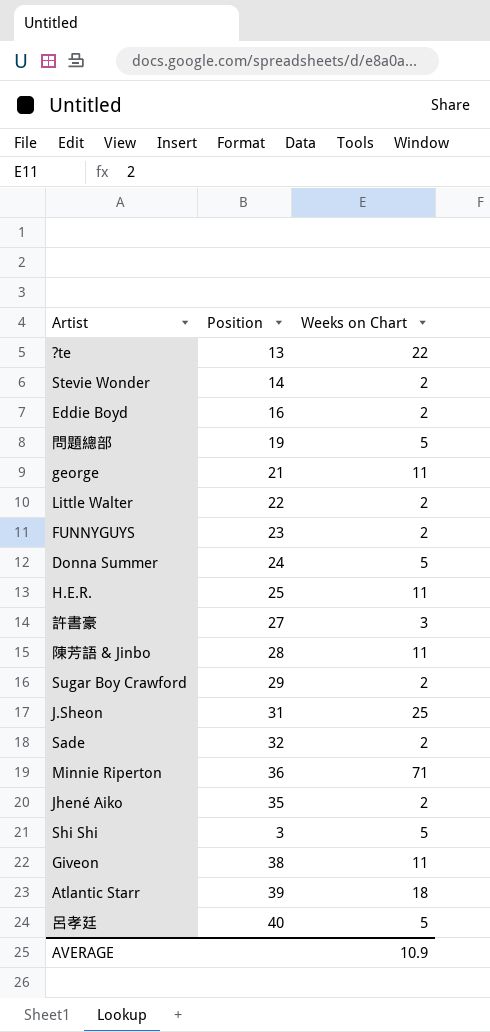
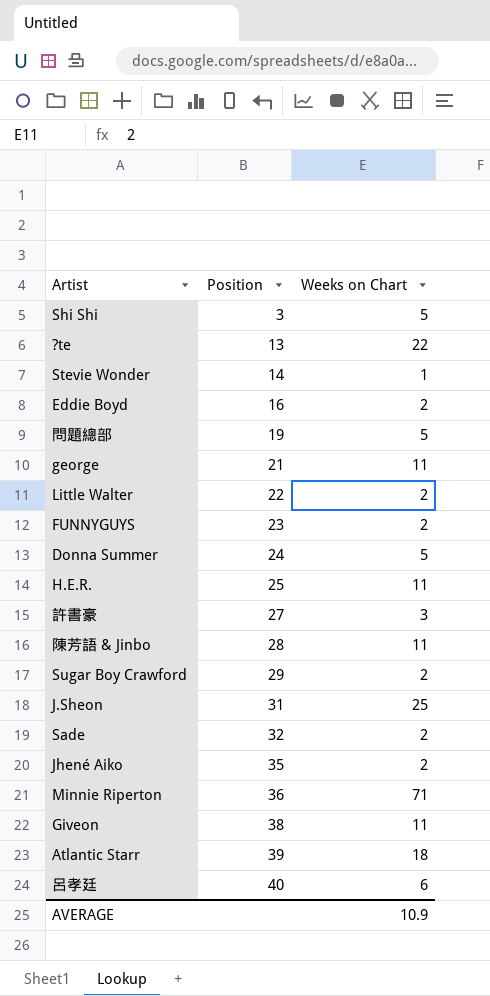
row order: none -> Position ascending
Stevie Wonder | Weeks on Chart: 2 -> 1
呂孝廷 | Weeks on Chart: 5 -> 6

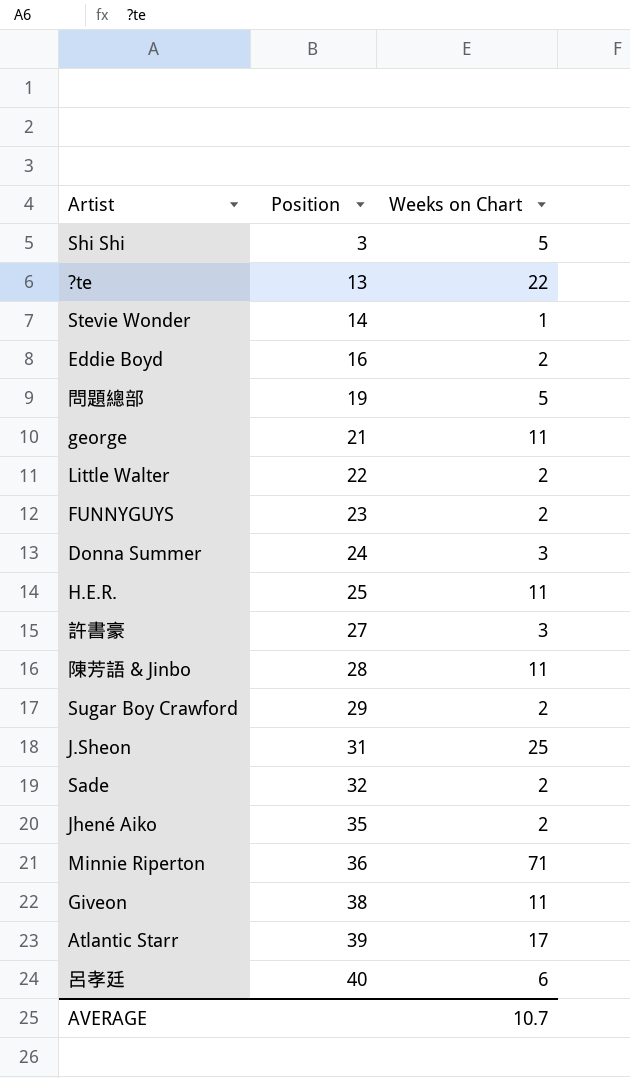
Donna Summer | Weeks on Chart: 5 -> 3
Atlantic Starr | Weeks on Chart: 18 -> 17
AVERAGE | Weeks on Chart: 10.9 -> 10.7

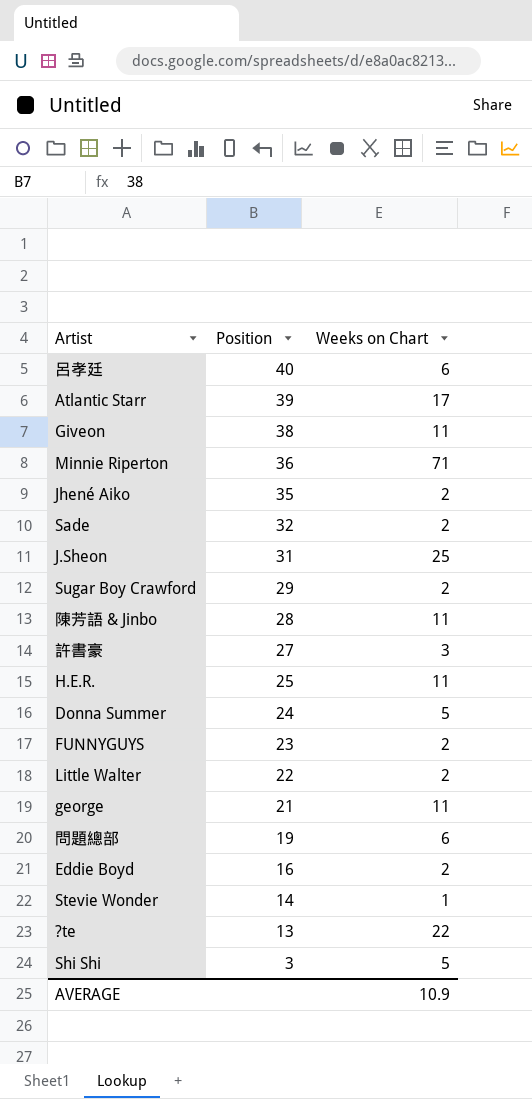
row order: Position ascending -> Position descending
Donna Summer | Weeks on Chart: 3 -> 5
問題總部 | Weeks on Chart: 5 -> 6
AVERAGE | Weeks on Chart: 10.7 -> 10.9

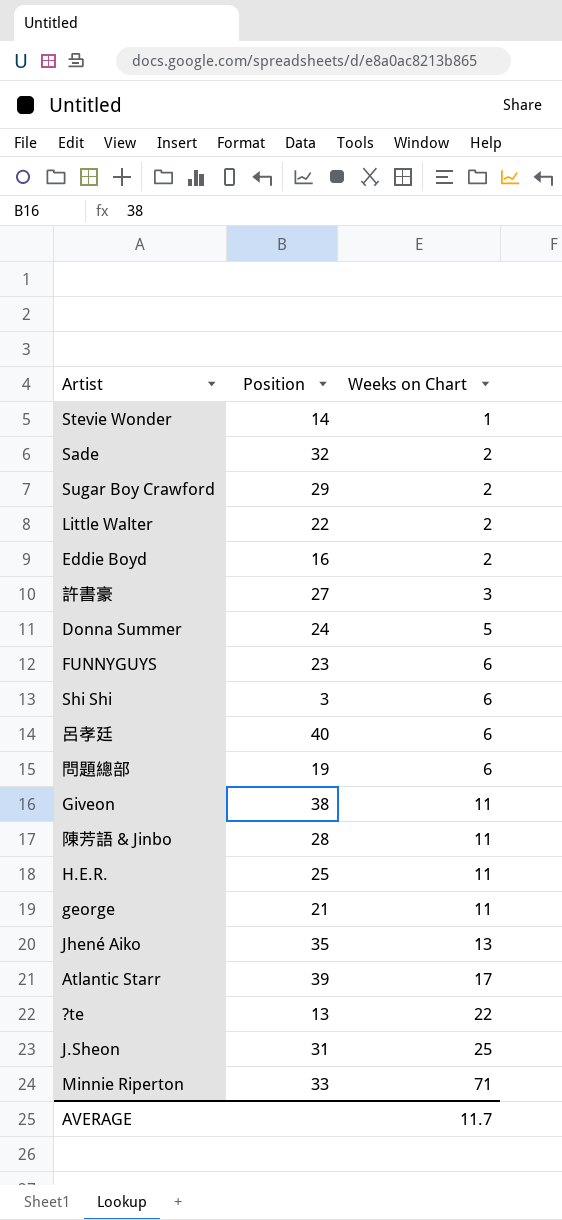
row order: Position descending -> Weeks on Chart ascending
FUNNYGUYS | Weeks on Chart: 2 -> 6
Shi Shi | Weeks on Chart: 5 -> 6
Jhené Aiko | Weeks on Chart: 2 -> 13
Minnie Riperton | Position: 36 -> 33
AVERAGE | Weeks on Chart: 10.9 -> 11.7

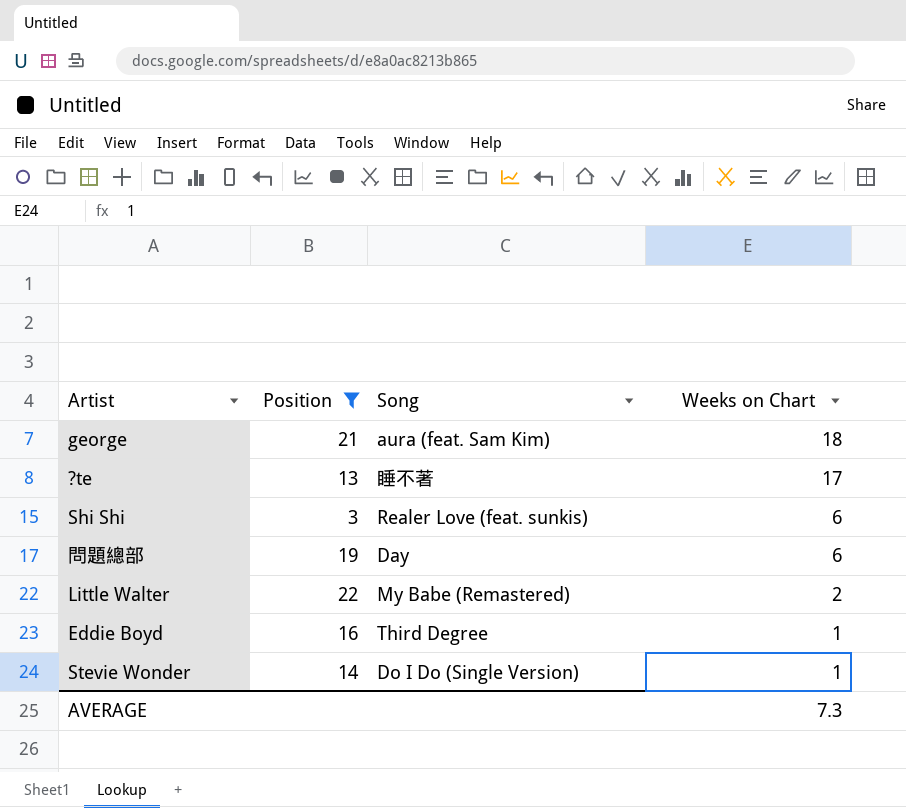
filter: none -> Position <= 22
row order: Weeks on Chart ascending -> Weeks on Chart descending
column Song | position: none -> 3
george | Weeks on Chart: 11 -> 18
?te | Weeks on Chart: 22 -> 17
Eddie Boyd | Weeks on Chart: 2 -> 1
AVERAGE | Weeks on Chart: 11.7 -> 7.3

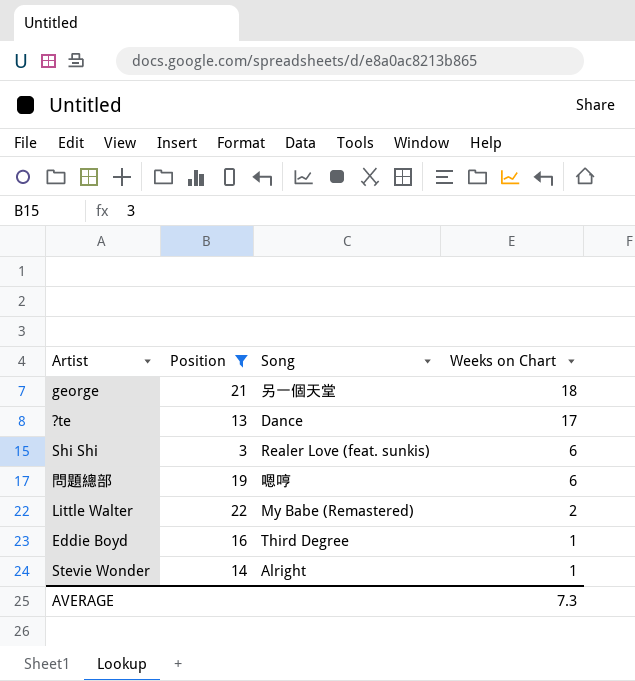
george | Song: aura (feat. Sam Kim) -> 另一個天堂
?te | Song: 睡不著 -> Dance
問題總部 | Song: Day -> 嗯哼
Stevie Wonder | Song: Do I Do (Single Version) -> Alright

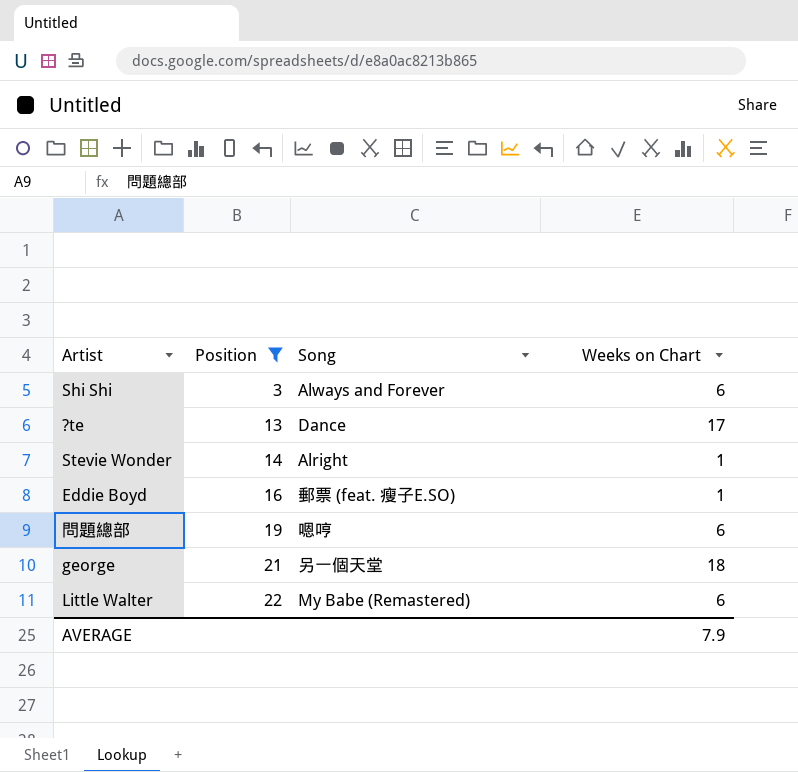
row order: Weeks on Chart descending -> Position ascending
Shi Shi | Song: Realer Love (feat. sunkis) -> Always and Forever
Eddie Boyd | Song: Third Degree -> 郵票 (feat. 瘦子E.SO)
Little Walter | Weeks on Chart: 2 -> 6
AVERAGE | Weeks on Chart: 7.3 -> 7.9

